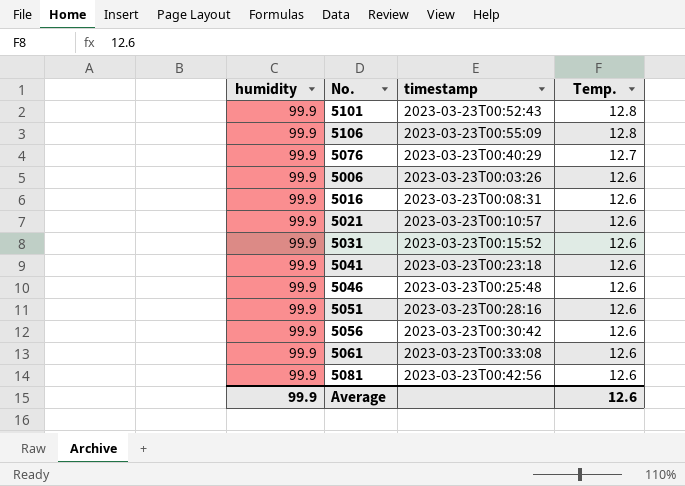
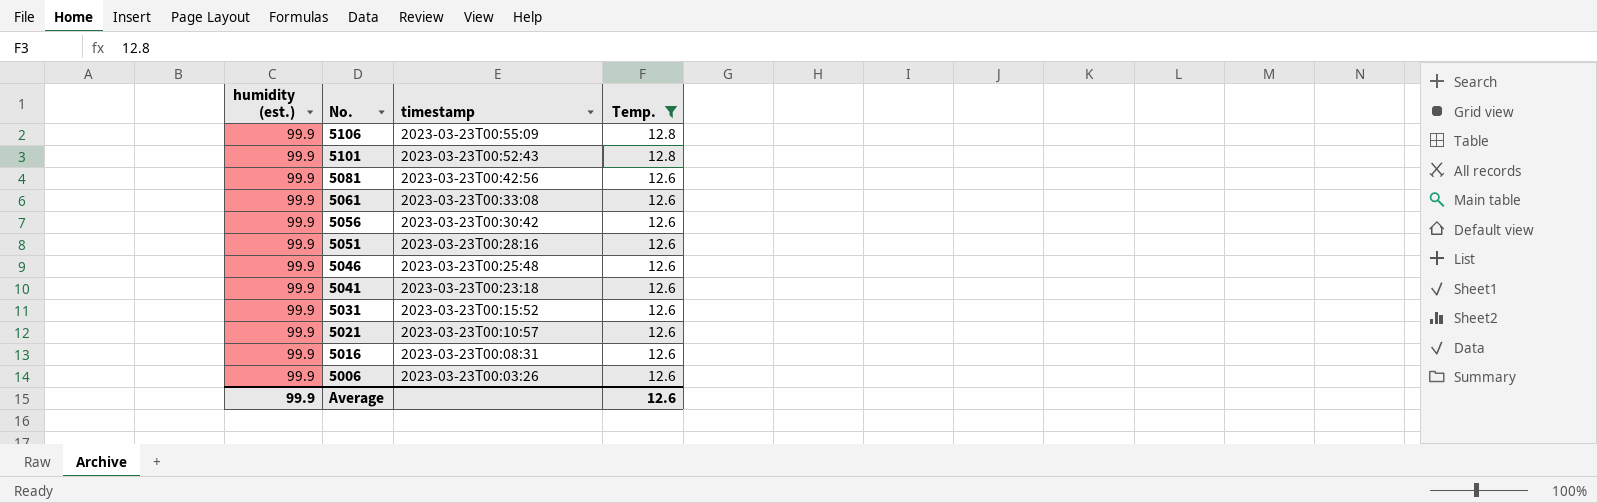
filter: none -> Temp. != 12.7
row order: Temp. descending -> No. descending
column name: humidity -> humidity (est.)

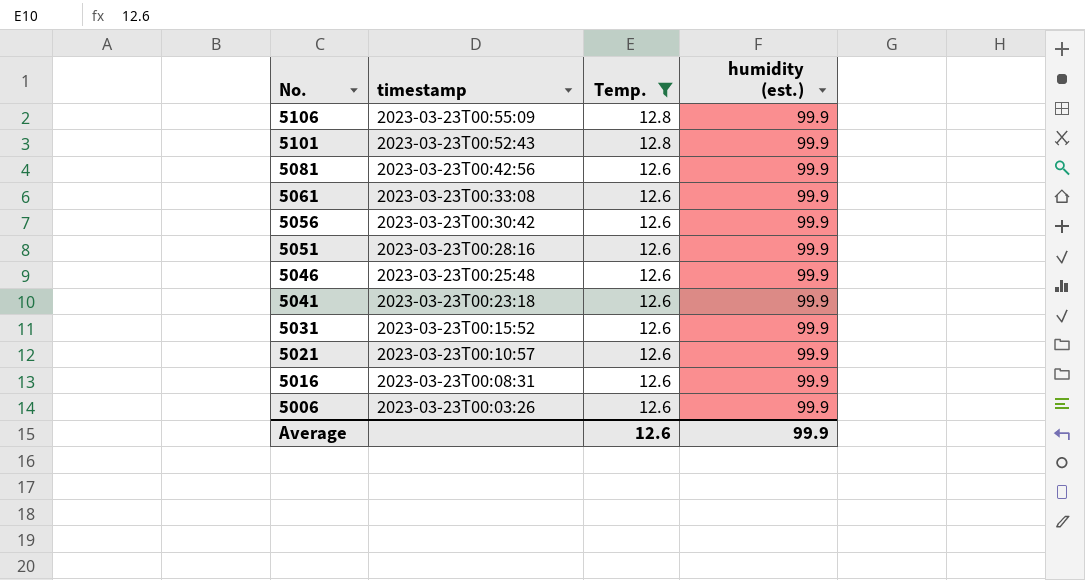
column humidity (est.) | position: 1 -> 4

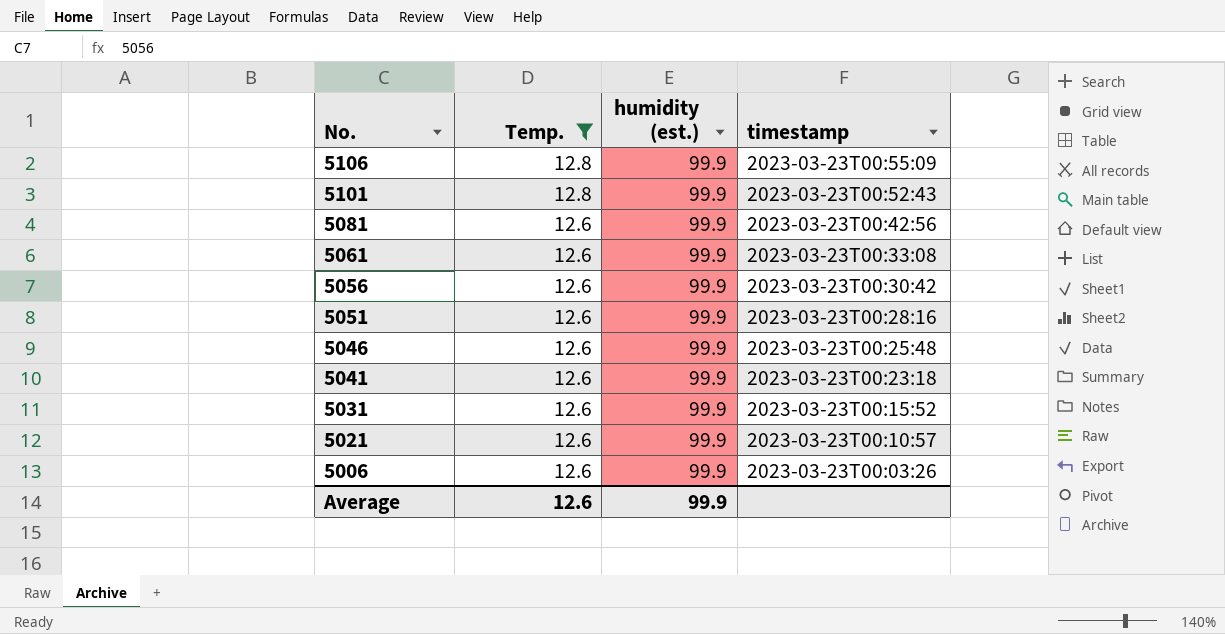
column timestamp | position: 2 -> 4
row 5016: 2023-03-23T00:08:31 | 12.6 | 99.9 -> none

